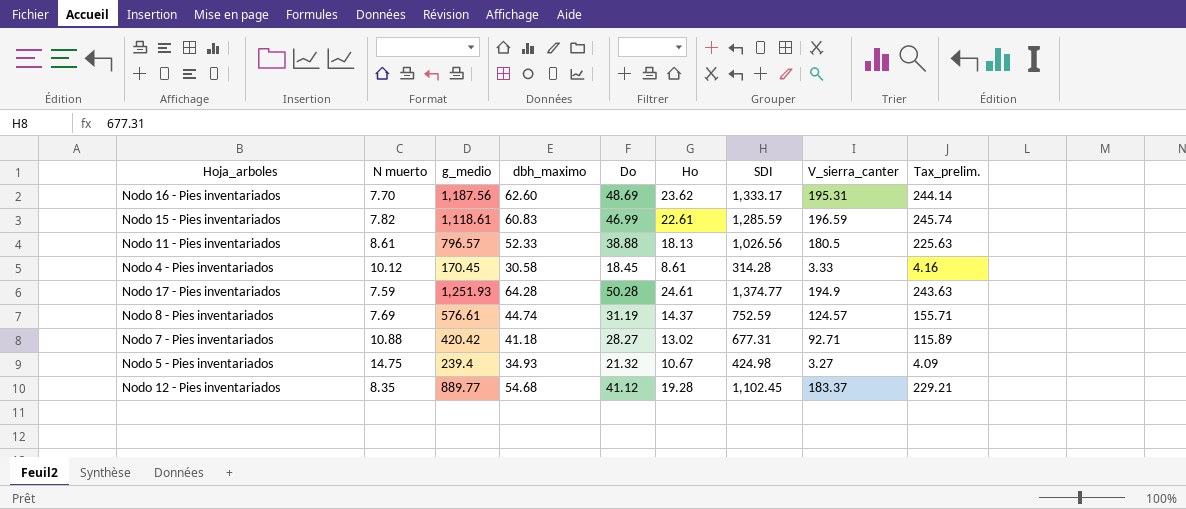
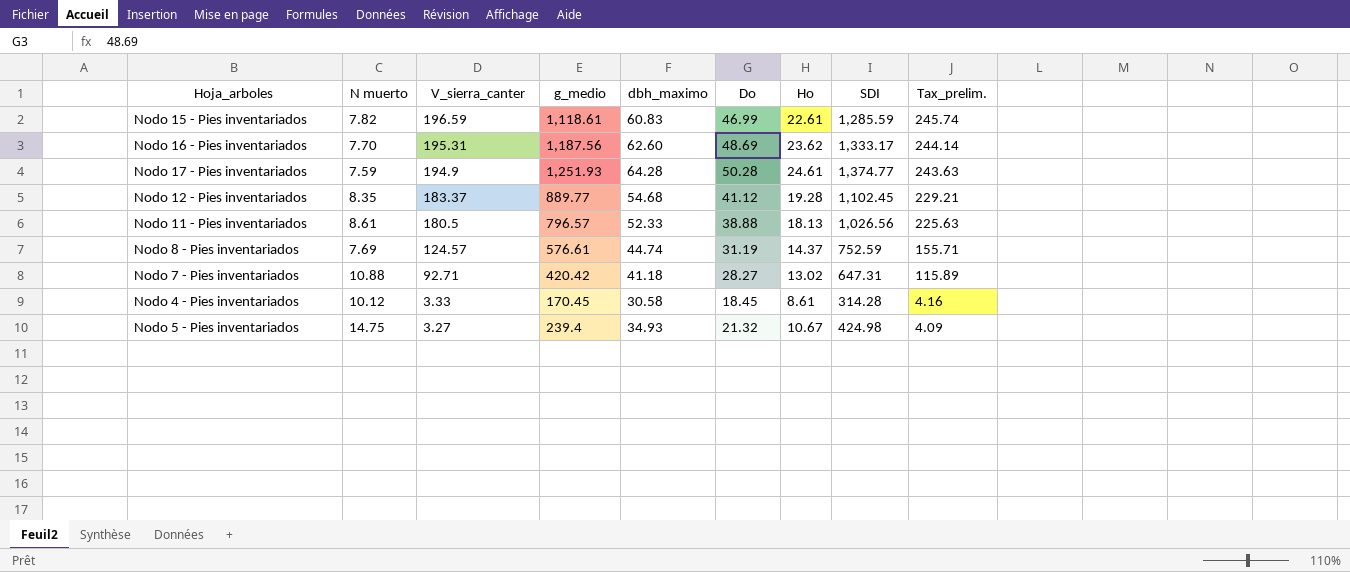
row order: none -> V_sierra_canter descending
column V_sierra_canter | position: 8 -> 3
Nodo 7 - Pies inventariados | SDI: 677.31 -> 647.31

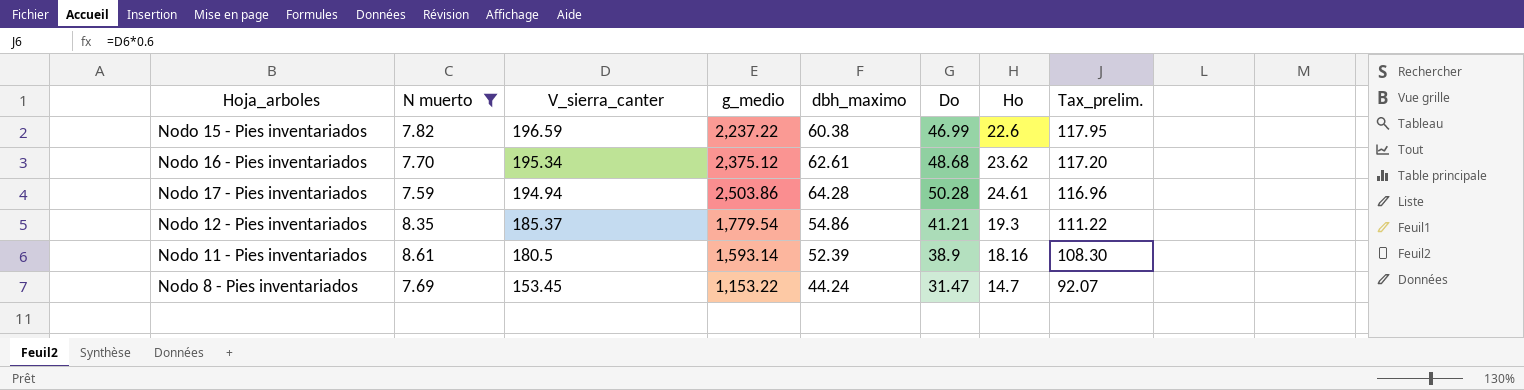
filter: none -> N muerto <= 8.61
column SDI | position: 8 -> none
column Tax_prelim. | formula: [V_sierra_canter] * 1.25 -> [V_sierra_canter] * 0.6
Nodo 15 - Pies inventariados | g_medio: 1,118.61 -> 2,237.22
Nodo 15 - Pies inventariados | dbh_maximo: 60.83 -> 60.38
Nodo 15 - Pies inventariados | Ho: 22.61 -> 22.6
Nodo 16 - Pies inventariados | V_sierra_canter: 195.31 -> 195.34
Nodo 16 - Pies inventariados | g_medio: 1,187.56 -> 2,375.12
Nodo 16 - Pies inventariados | dbh_maximo: 62.60 -> 62.61
Nodo 16 - Pies inventariados | Do: 48.69 -> 48.68
Nodo 17 - Pies inventariados | V_sierra_canter: 194.9 -> 194.94
Nodo 17 - Pies inventariados | g_medio: 1,251.93 -> 2,503.86
Nodo 12 - Pies inventariados | V_sierra_canter: 183.37 -> 185.37
Nodo 12 - Pies inventariados | g_medio: 889.77 -> 1,779.54
Nodo 12 - Pies inventariados | dbh_maximo: 54.68 -> 54.86
Nodo 12 - Pies inventariados | Do: 41.12 -> 41.21
Nodo 12 - Pies inventariados | Ho: 19.28 -> 19.3
Nodo 11 - Pies inventariados | g_medio: 796.57 -> 1,593.14
Nodo 11 - Pies inventariados | dbh_maximo: 52.33 -> 52.39
Nodo 11 - Pies inventariados | Do: 38.88 -> 38.9
Nodo 11 - Pies inventariados | Ho: 18.13 -> 18.16
Nodo 8 - Pies inventariados | V_sierra_canter: 124.57 -> 153.45
Nodo 8 - Pies inventariados | g_medio: 576.61 -> 1,153.22
Nodo 8 - Pies inventariados | dbh_maximo: 44.74 -> 44.24
Nodo 8 - Pies inventariados | Do: 31.19 -> 31.47
Nodo 8 - Pies inventariados | Ho: 14.37 -> 14.7

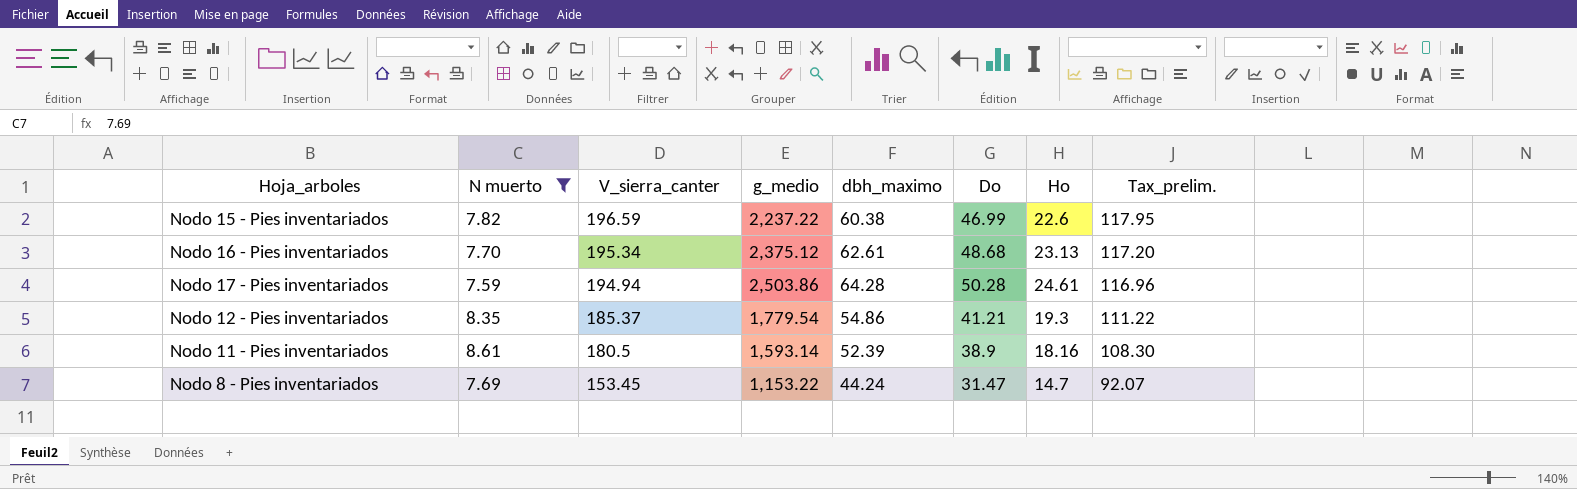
Nodo 16 - Pies inventariados | Ho: 23.62 -> 23.13

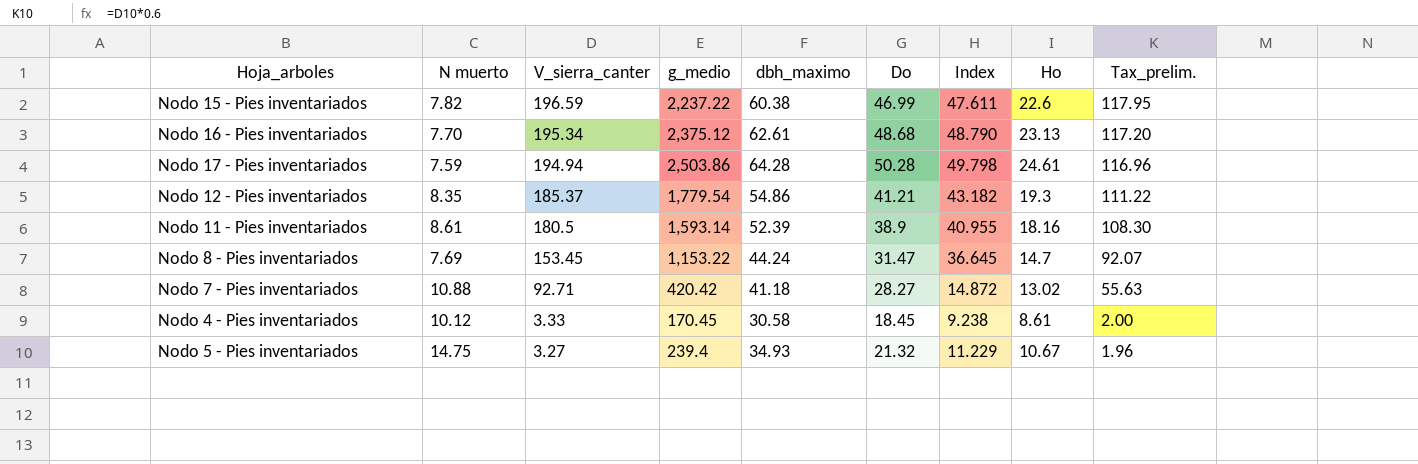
filter: N muerto <= 8.61 -> none
column Index | formula: none -> [g_medio] / [Do]

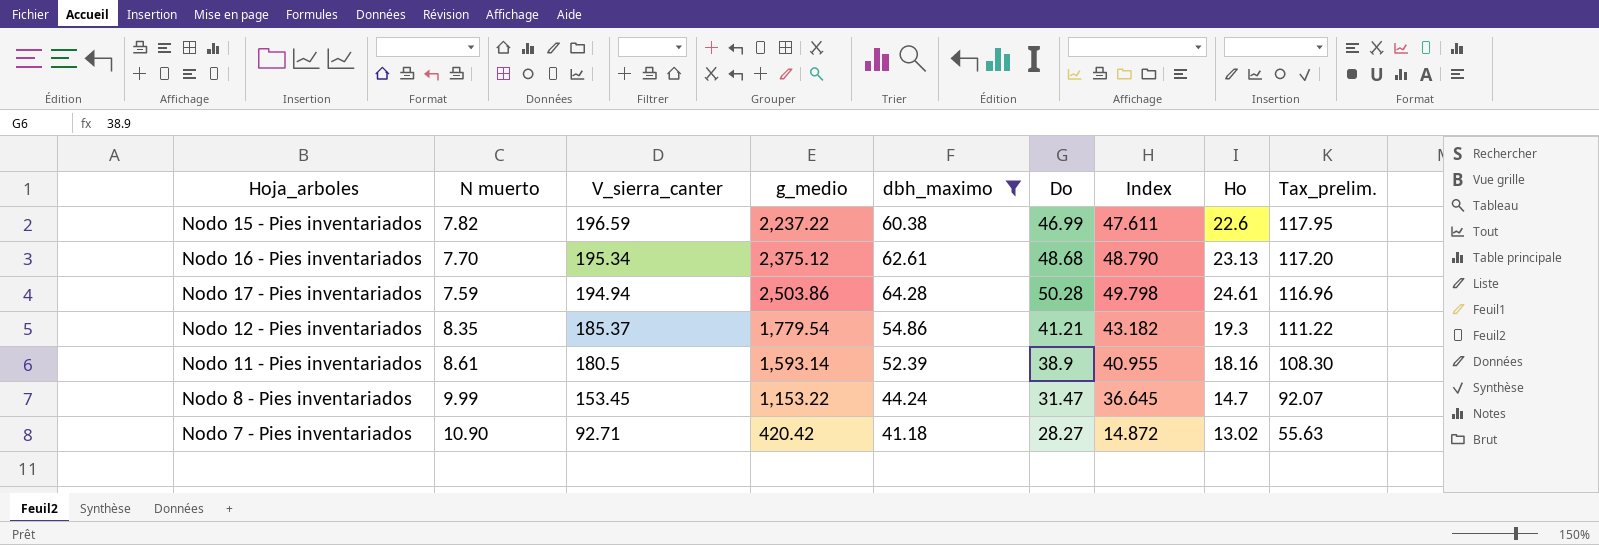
filter: none -> dbh_maximo >= 41.18
Nodo 8 - Pies inventariados | N muerto: 7.69 -> 9.99
Nodo 7 - Pies inventariados | N muerto: 10.88 -> 10.90

